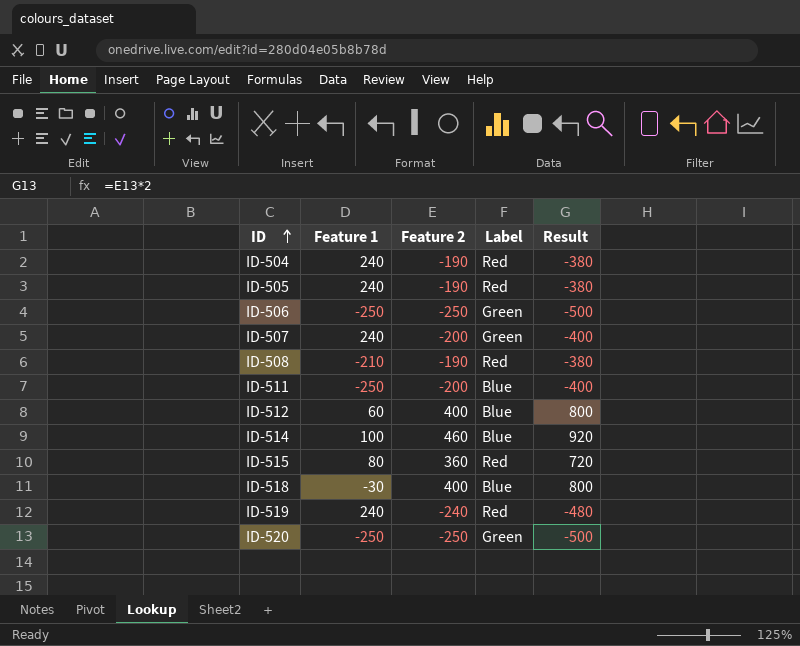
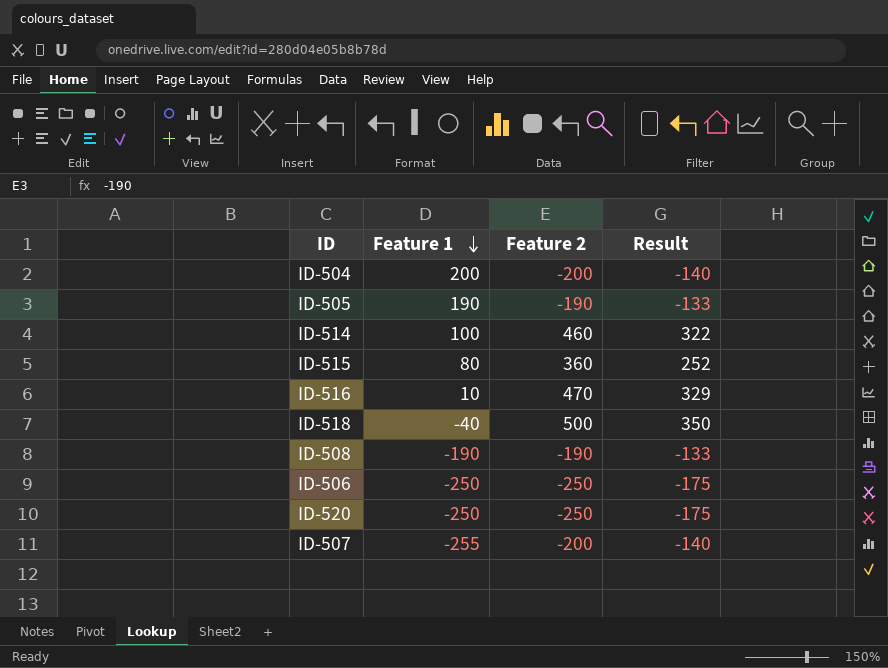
row order: ID ascending -> Feature 1 descending
column Label | position: 4 -> none
column Result | formula: [Feature 2] * 2 -> [Feature 2] * 0.7
row ID-511: -250 | -200 | Blue | -400 -> none
row ID-512: 60 | 400 | Blue | 800 -> none
row ID-519: 240 | -240 | Red | -480 -> none
ID-504 | Feature 1: 240 -> 200
ID-504 | Feature 2: -190 -> -200
ID-505 | Feature 1: 240 -> 190
row ID-516: none -> 10 | 470 | 329
ID-518 | Feature 1: -30 -> -40
ID-518 | Feature 2: 400 -> 500
ID-508 | Feature 1: -210 -> -190
ID-507 | Feature 1: 240 -> -255

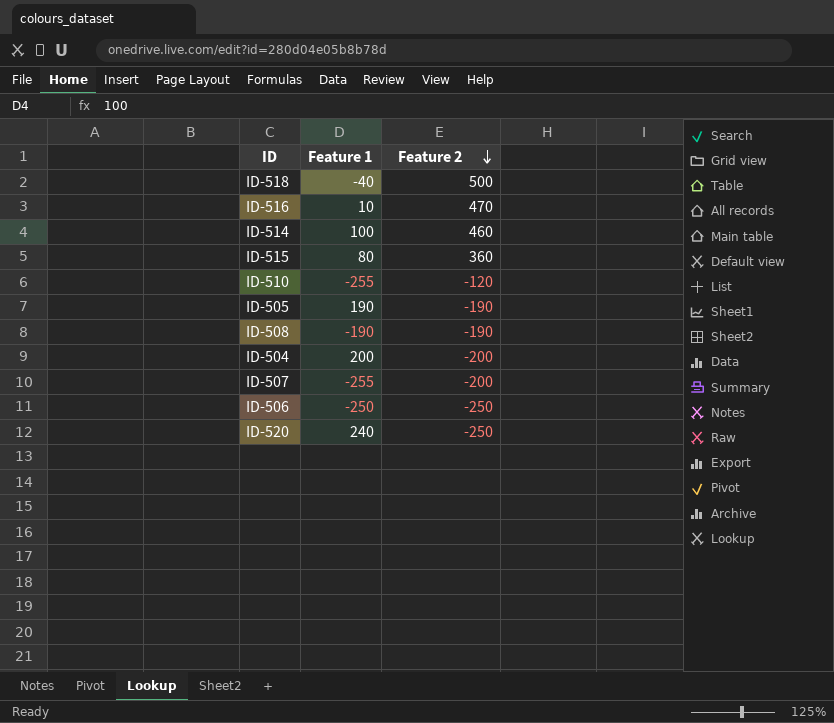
row order: Feature 1 descending -> Feature 2 descending
column Result | formula: [Feature 2] * 0.7 -> none
row ID-510: none -> -255 | -120
ID-520 | Feature 1: -250 -> 240

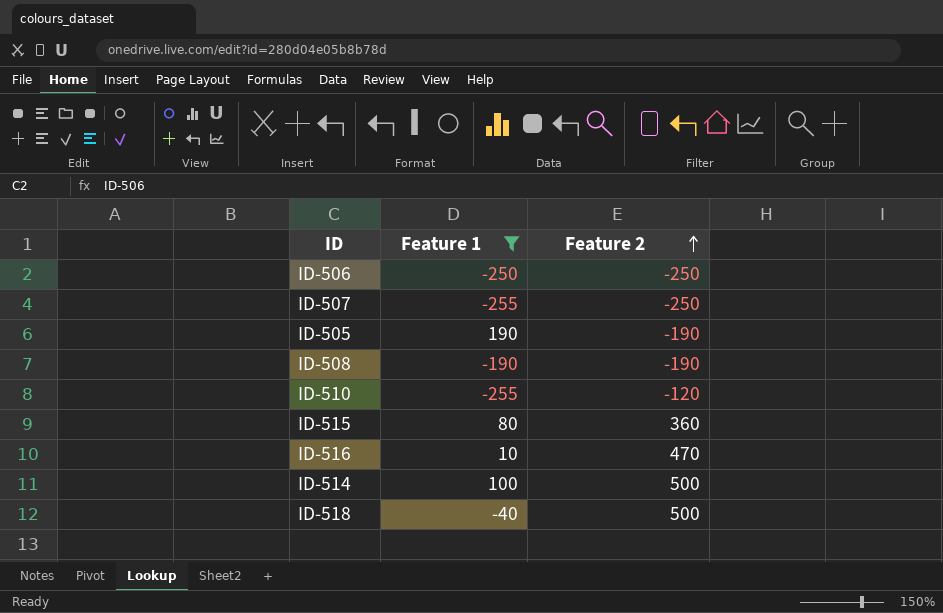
filter: none -> Feature 1 <= 190
row order: Feature 2 descending -> Feature 2 ascending
ID-507 | Feature 2: -200 -> -250
ID-514 | Feature 2: 460 -> 500

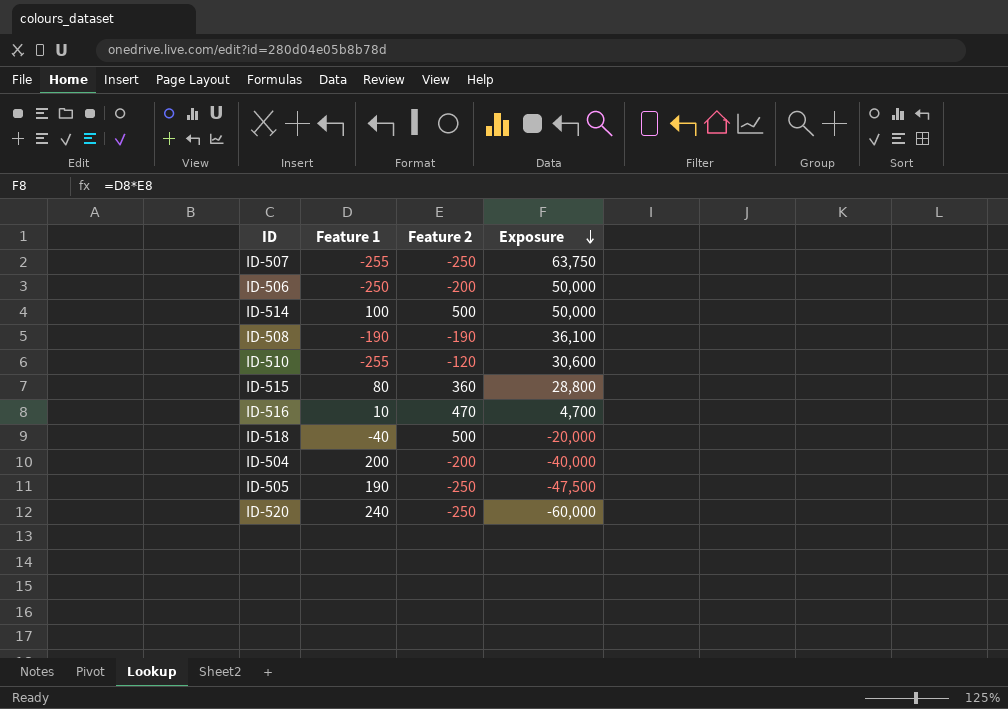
filter: Feature 1 <= 190 -> none
row order: Feature 2 ascending -> Exposure descending
column Exposure | formula: none -> [Feature 1] * [Feature 2]
ID-506 | Feature 2: -250 -> -200
ID-505 | Feature 2: -190 -> -250

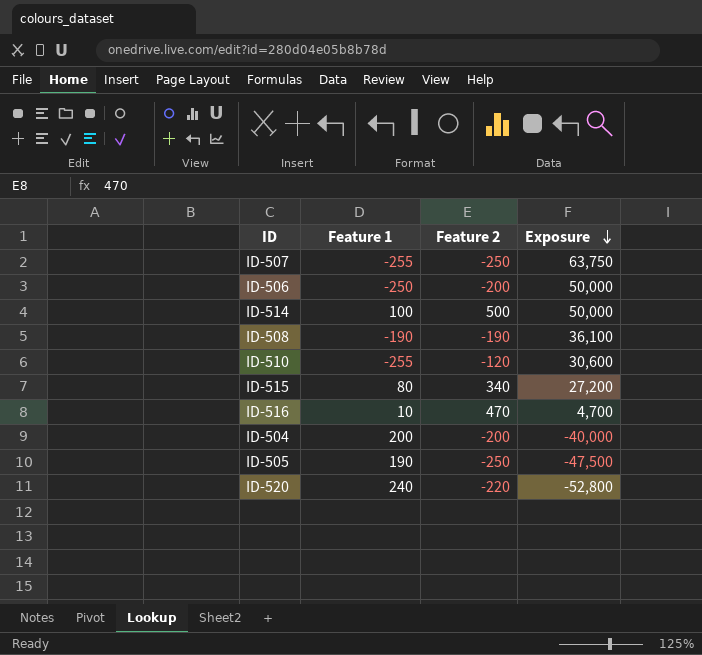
row ID-518: -40 | 500 | -20,000 -> none
ID-515 | Feature 2: 360 -> 340
ID-515 | Exposure: 28,800 -> 27,200
ID-520 | Feature 2: -250 -> -220
ID-520 | Exposure: -60,000 -> -52,800

